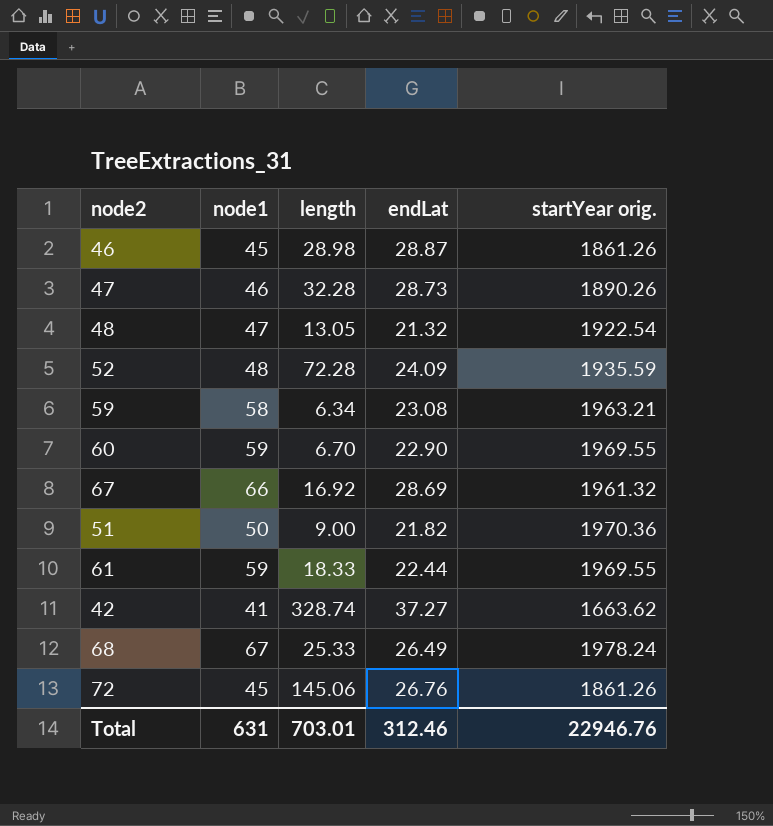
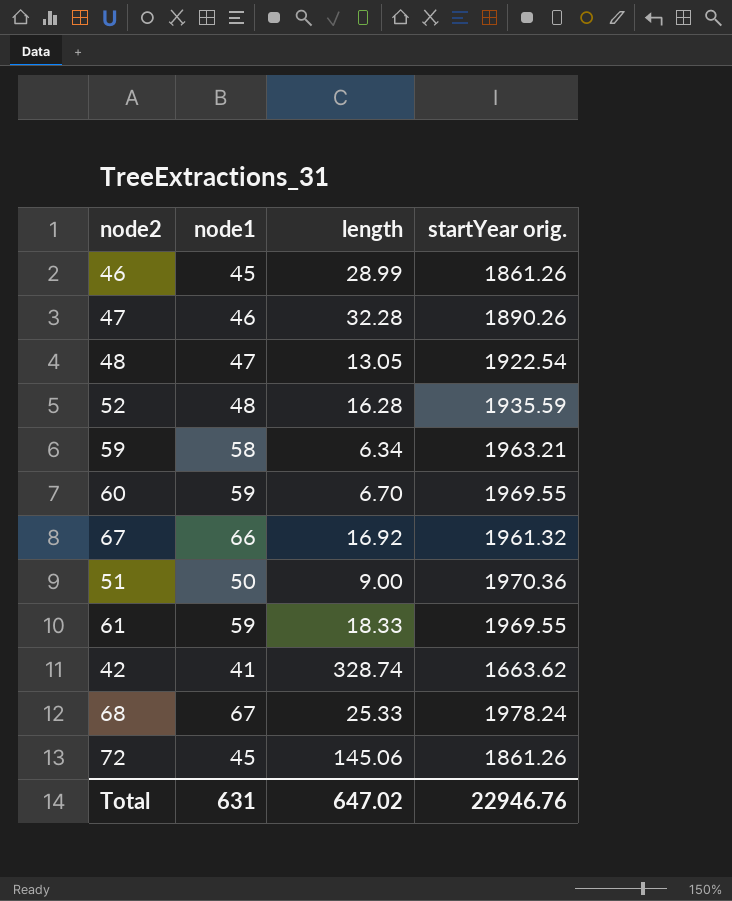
column endLat | position: 4 -> none
46 | length: 28.98 -> 28.99
52 | length: 72.28 -> 16.28
Total | length: 703.01 -> 647.02

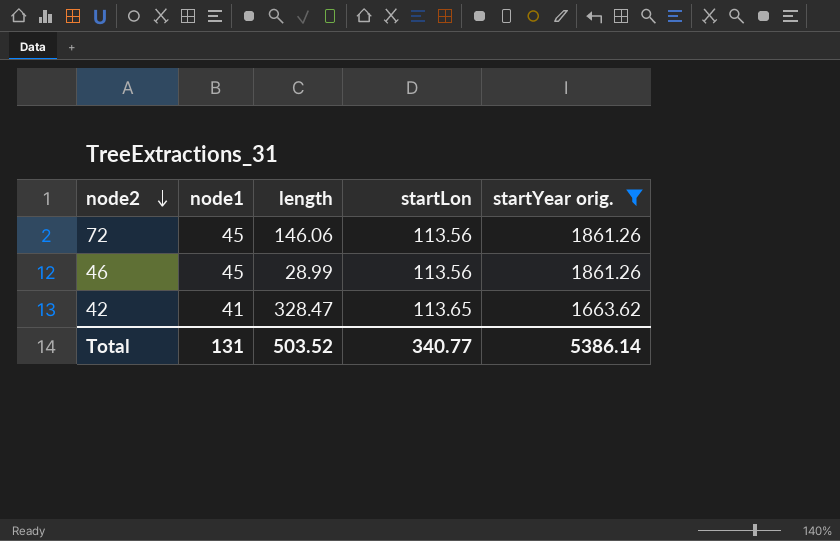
filter: none -> startYear orig. <= 1861.26
row order: none -> node2 descending
column startLon | position: none -> 4
72 | length: 145.06 -> 146.06
42 | length: 328.74 -> 328.47
Total | node1: 631 -> 131
Total | length: 647.02 -> 503.52
Total | startYear orig.: 22946.76 -> 5386.14

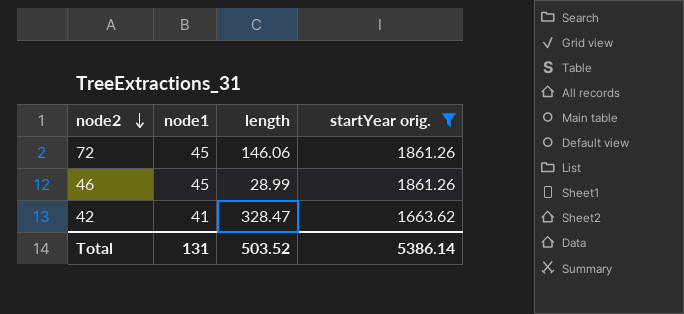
column startLon | position: 4 -> none

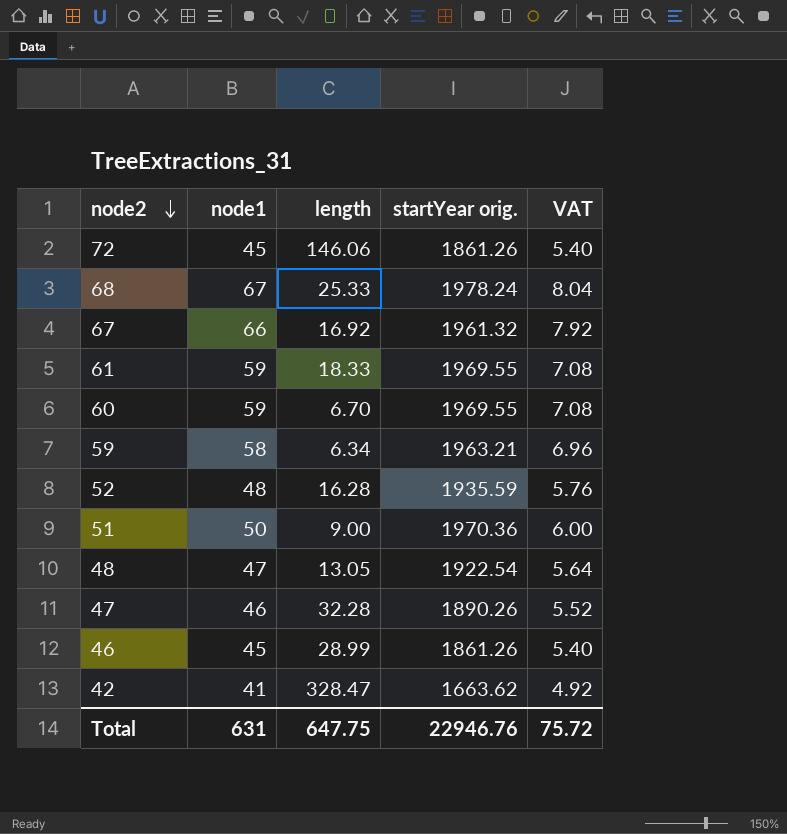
filter: startYear orig. <= 1861.26 -> none
column VAT | formula: none -> [node1] * 0.12
Total | node1: 131 -> 631
Total | length: 503.52 -> 647.75
Total | startYear orig.: 5386.14 -> 22946.76

